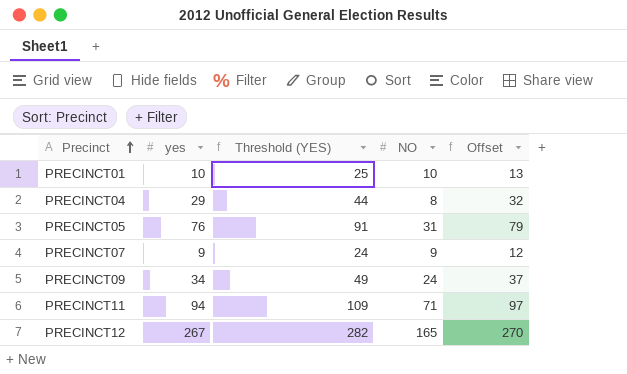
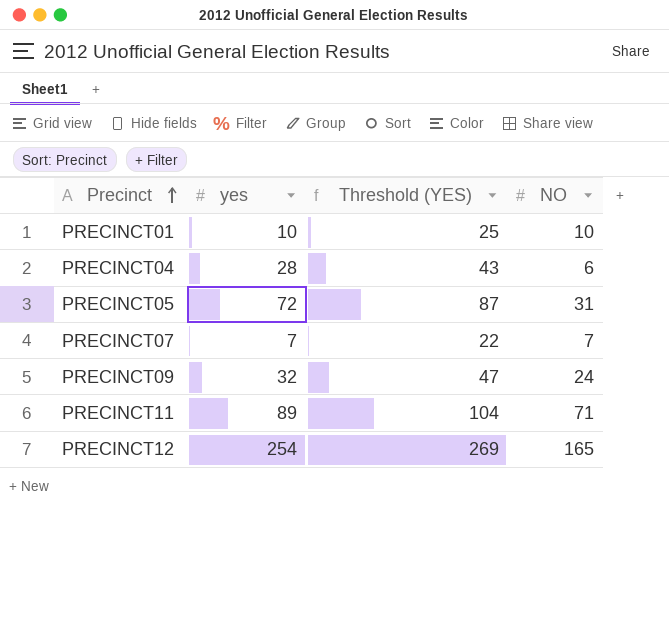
column Offset | formula: [yes] + 3 -> none
PRECINCT04 | yes: 29 -> 28
PRECINCT04 | Threshold (YES): 44 -> 43
PRECINCT04 | NO: 8 -> 6
PRECINCT05 | yes: 76 -> 72
PRECINCT05 | Threshold (YES): 91 -> 87
PRECINCT07 | yes: 9 -> 7
PRECINCT07 | Threshold (YES): 24 -> 22
PRECINCT07 | NO: 9 -> 7
PRECINCT09 | yes: 34 -> 32
PRECINCT09 | Threshold (YES): 49 -> 47
PRECINCT11 | yes: 94 -> 89
PRECINCT11 | Threshold (YES): 109 -> 104
PRECINCT12 | yes: 267 -> 254
PRECINCT12 | Threshold (YES): 282 -> 269

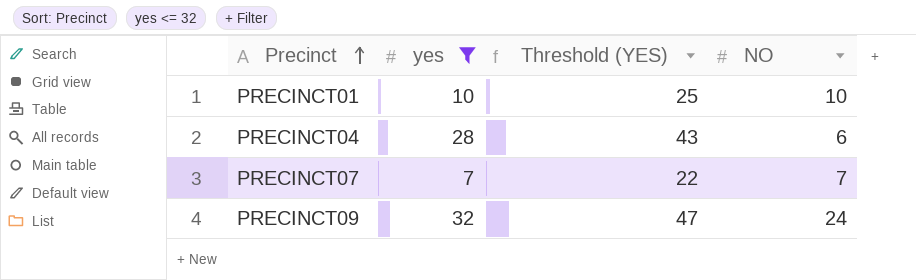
filter: none -> yes <= 32

